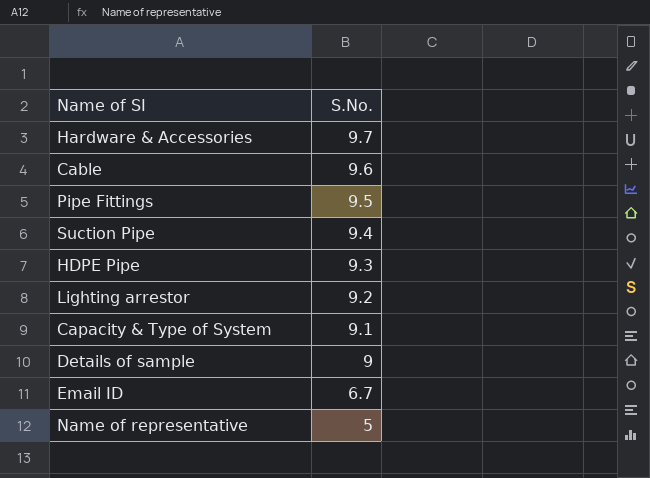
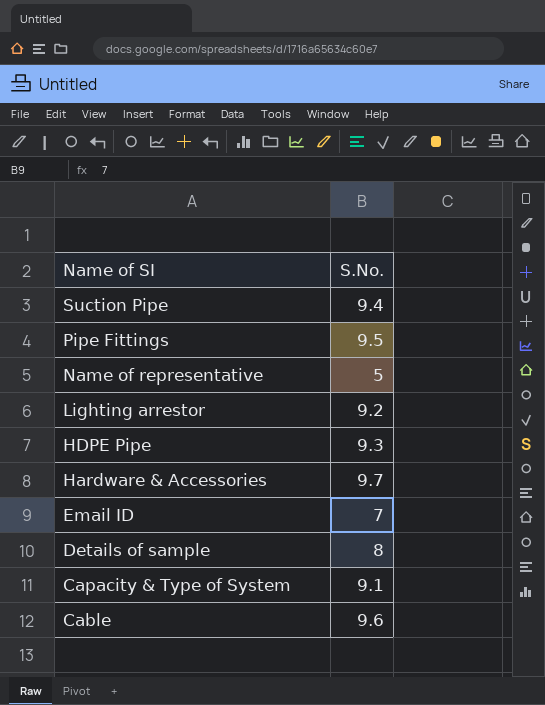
row order: S.No. descending -> Name of SI descending
Email ID | S.No.: 6.7 -> 7
Details of sample | S.No.: 9 -> 8

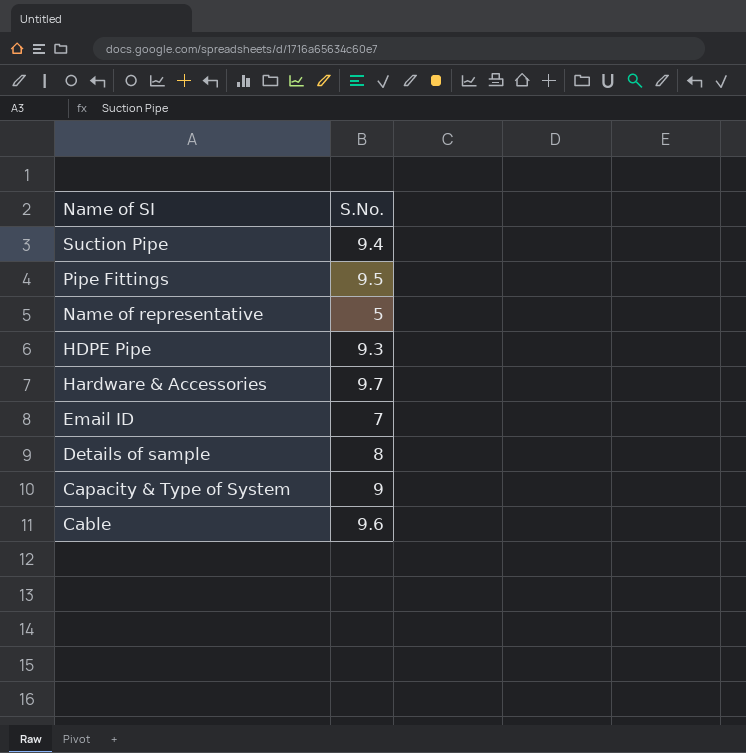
row Lighting arrestor: 9.2 -> none
Capacity & Type of System | S.No.: 9.1 -> 9

